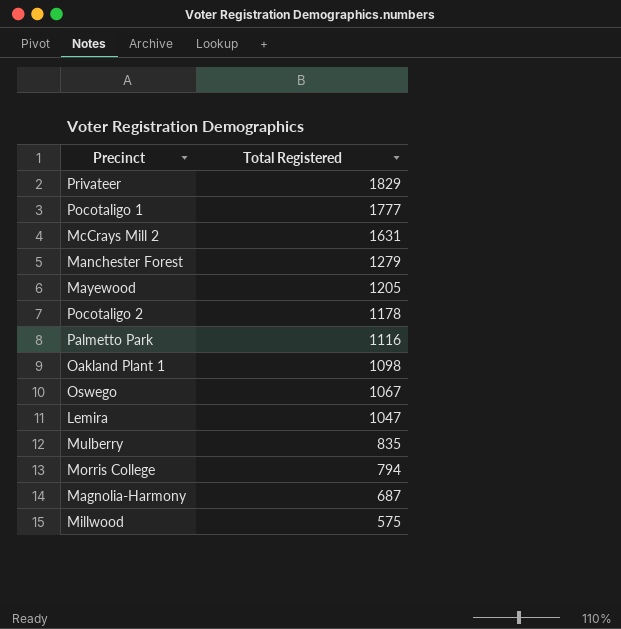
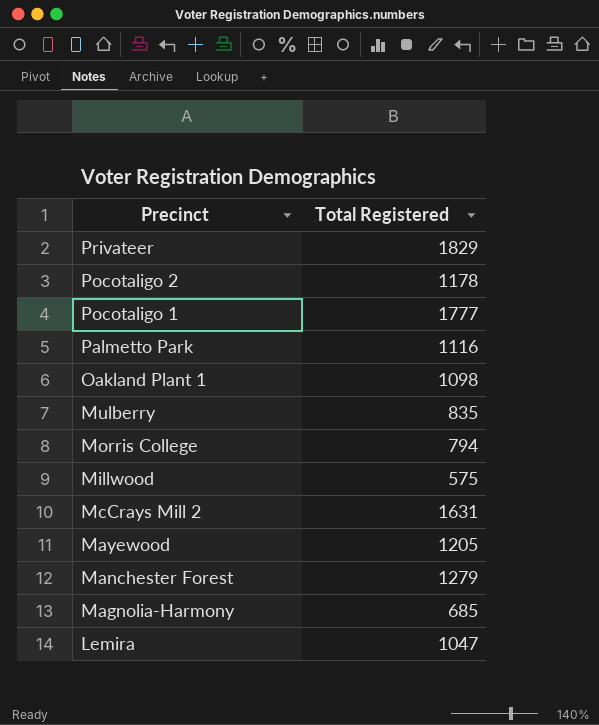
row order: Total Registered descending -> Precinct descending
row Oswego: 1067 -> none
Magnolia-Harmony | Total Registered: 687 -> 685

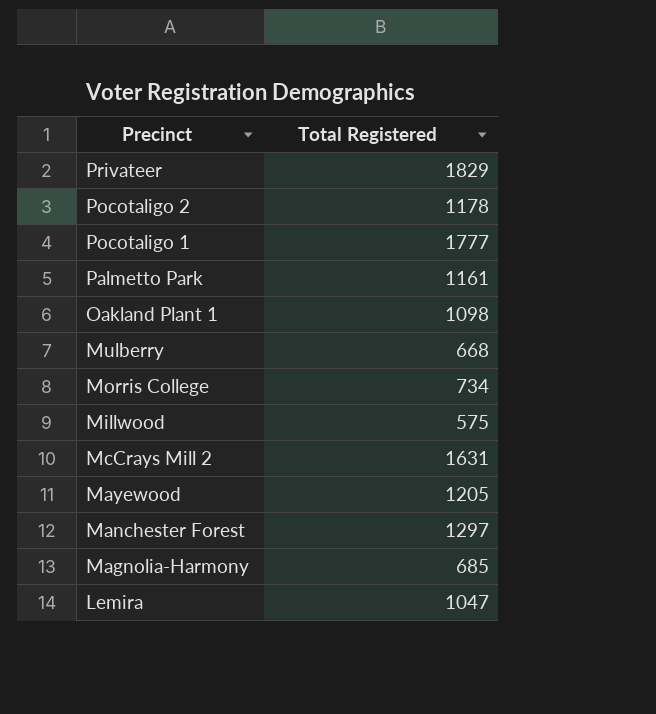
Palmetto Park | Total Registered: 1116 -> 1161
Mulberry | Total Registered: 835 -> 668
Morris College | Total Registered: 794 -> 734
Manchester Forest | Total Registered: 1279 -> 1297

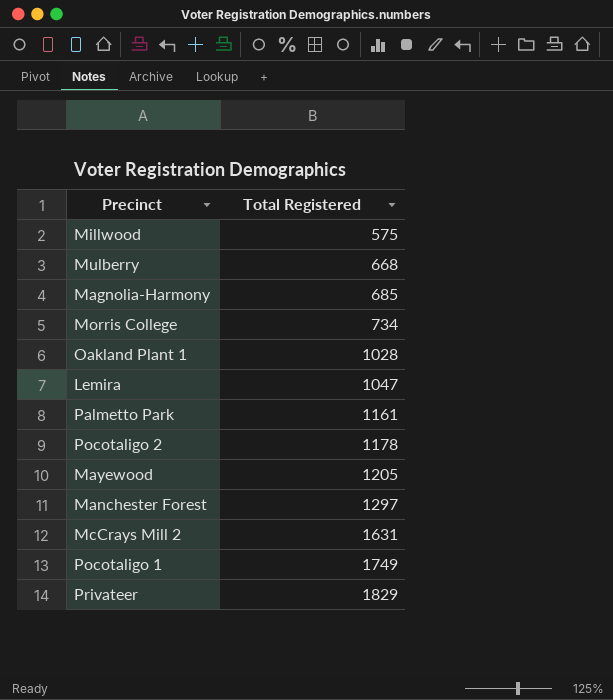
row order: Precinct descending -> Total Registered ascending
Oakland Plant 1 | Total Registered: 1098 -> 1028
Pocotaligo 1 | Total Registered: 1777 -> 1749

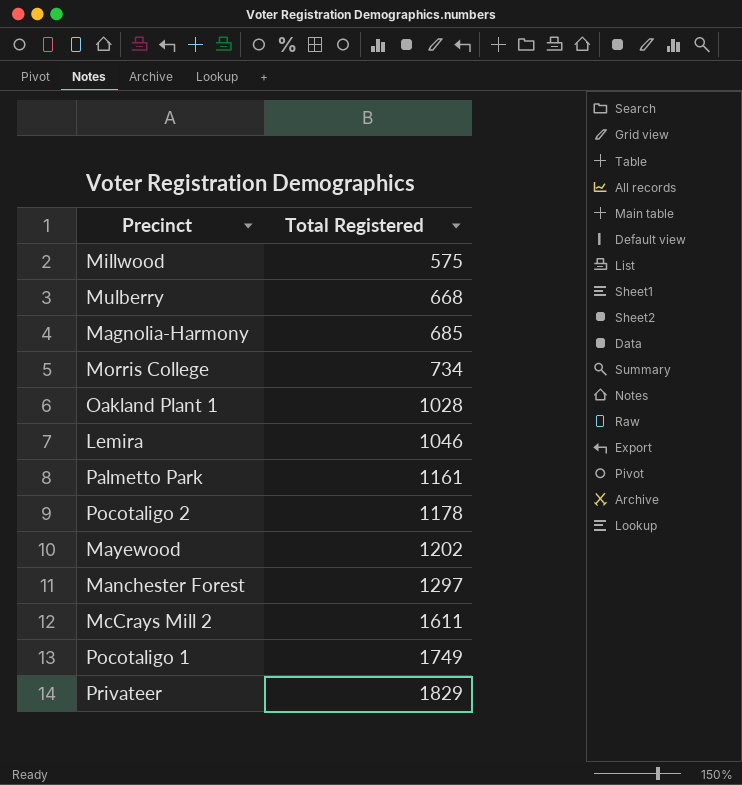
Lemira | Total Registered: 1047 -> 1046
Mayewood | Total Registered: 1205 -> 1202
McCrays Mill 2 | Total Registered: 1631 -> 1611

